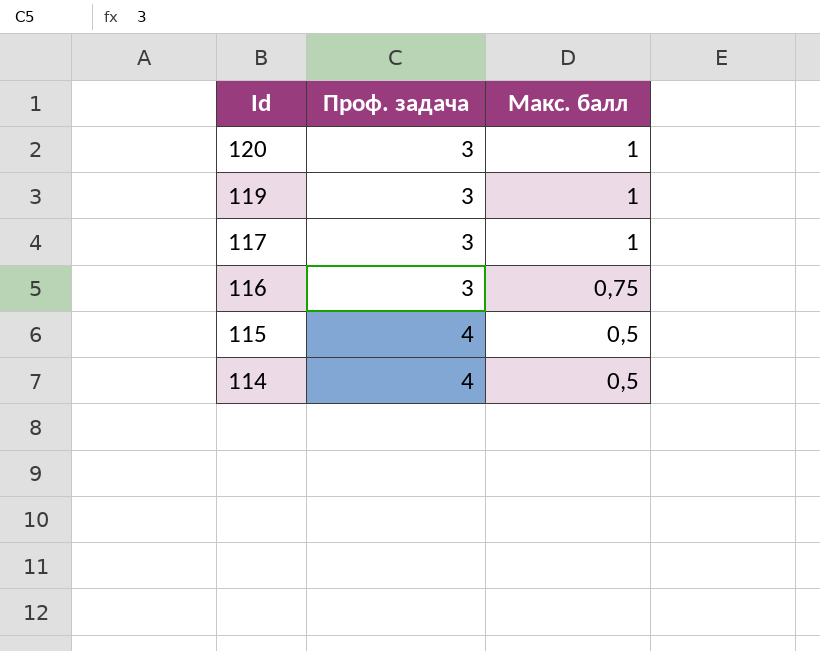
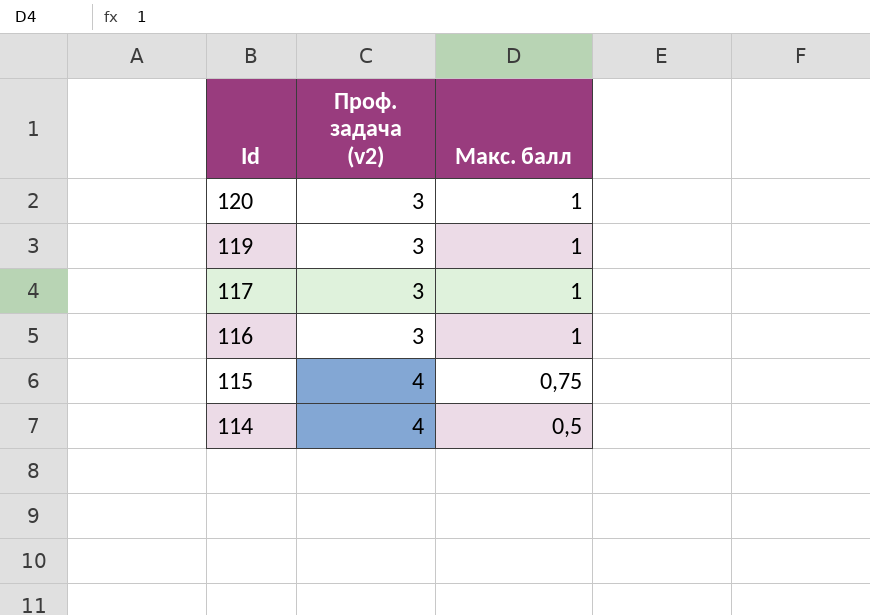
column name: Проф. задача -> Проф. задача (v2)
116 | Макс. балл: 0,75 -> 1
115 | Макс. балл: 0,5 -> 0,75

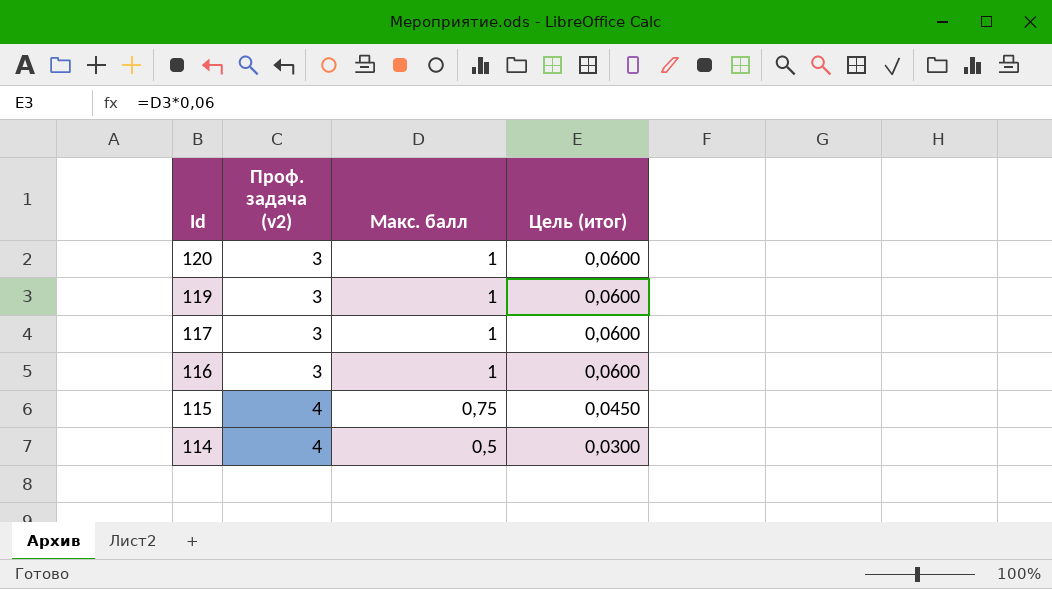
column Цель (итог) | formula: none -> [Макс. балл] * 0,06

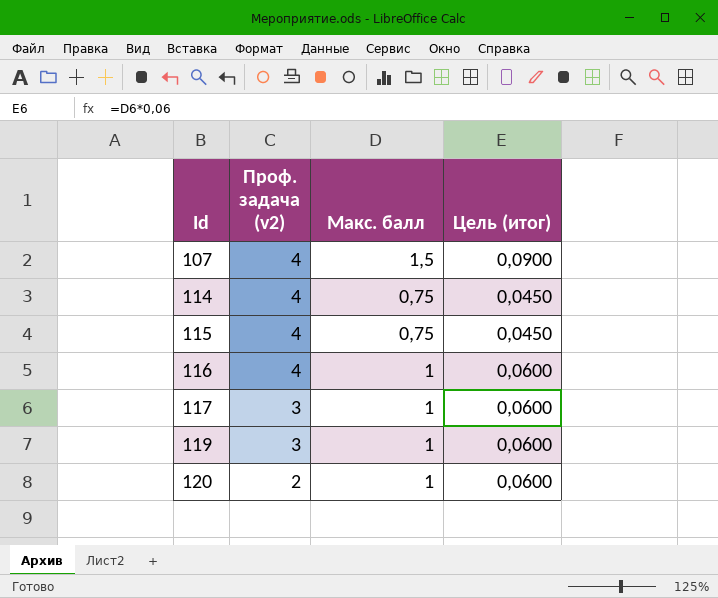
row order: Id descending -> Id ascending
row 107: none -> 4 | 1,5 | 0,0900
114 | Макс. балл: 0,5 -> 0,75
114 | Цель (итог): 0,0300 -> 0,0450
116 | Проф. задача (v2): 3 -> 4
120 | Проф. задача (v2): 3 -> 2

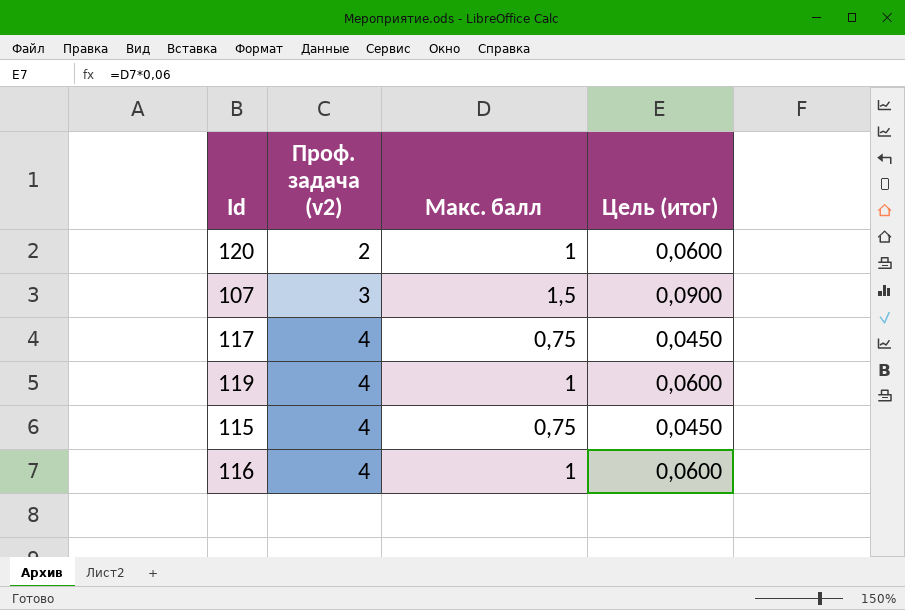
row order: Id ascending -> Проф. задача (v2) ascending
row 114: 4 | 0,75 | 0,0450 -> none
107 | Проф. задача (v2): 4 -> 3
117 | Проф. задача (v2): 3 -> 4
117 | Макс. балл: 1 -> 0,75
117 | Цель (итог): 0,0600 -> 0,0450
119 | Проф. задача (v2): 3 -> 4

